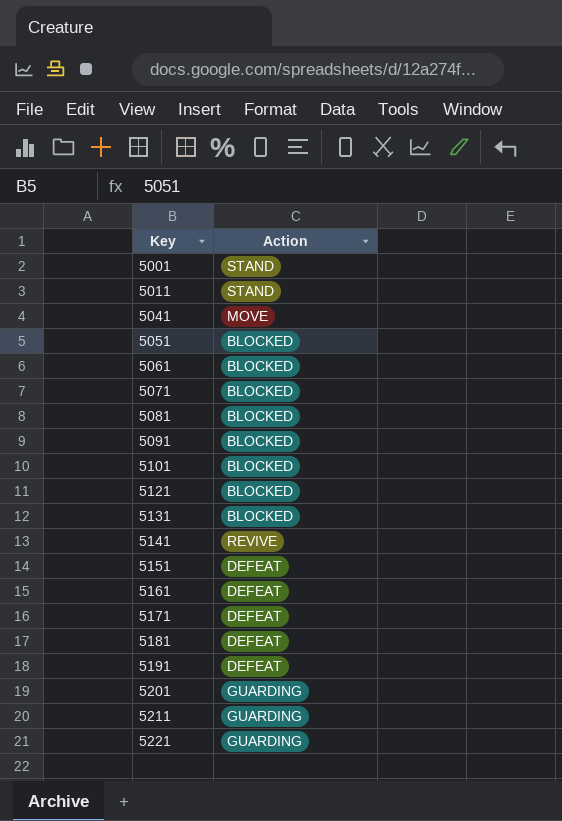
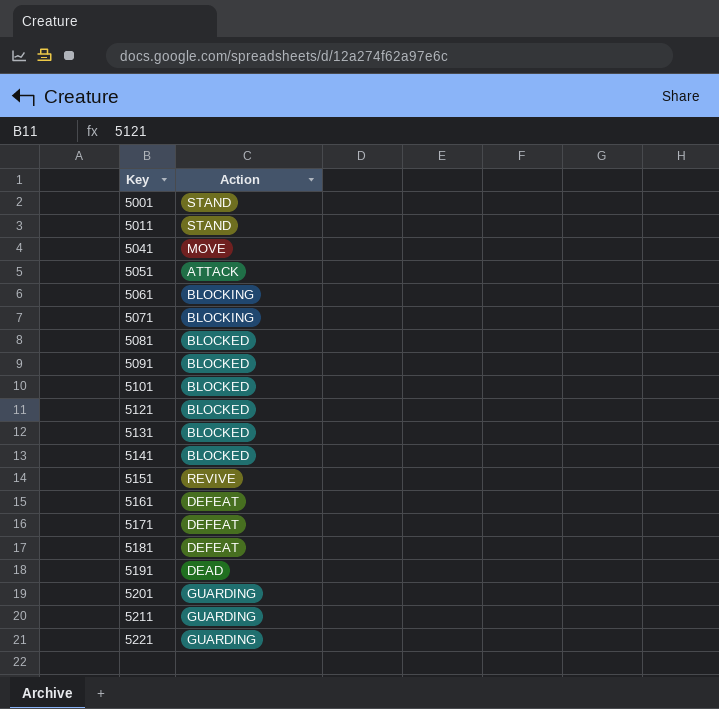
5051 | Action: BLOCKED -> ATTACK
5061 | Action: BLOCKED -> BLOCKING
5071 | Action: BLOCKED -> BLOCKING
5141 | Action: REVIVE -> BLOCKED
5151 | Action: DEFEAT -> REVIVE
5191 | Action: DEFEAT -> DEAD

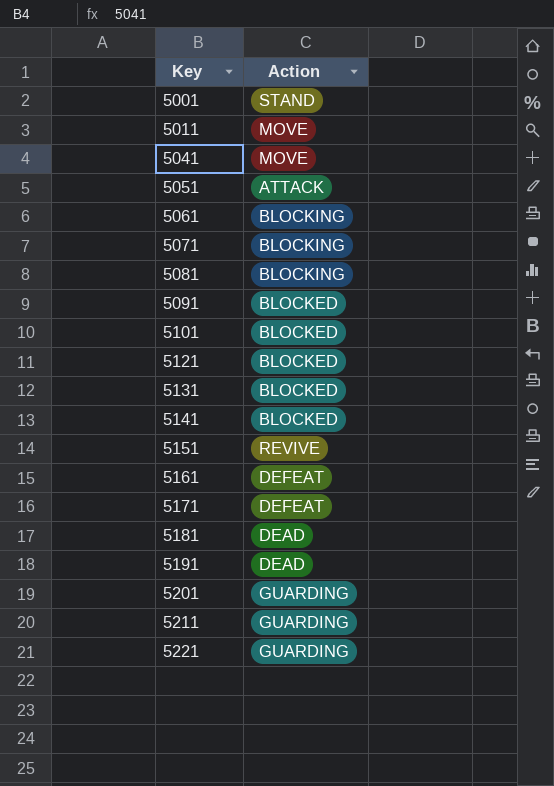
5011 | Action: STAND -> MOVE
5081 | Action: BLOCKED -> BLOCKING
5181 | Action: DEFEAT -> DEAD

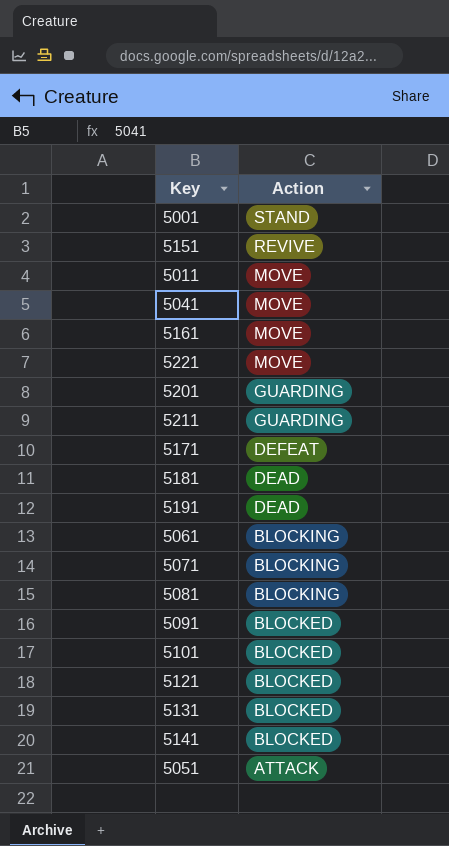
row order: Key ascending -> Action descending
5161 | Action: DEFEAT -> MOVE
5221 | Action: GUARDING -> MOVE

